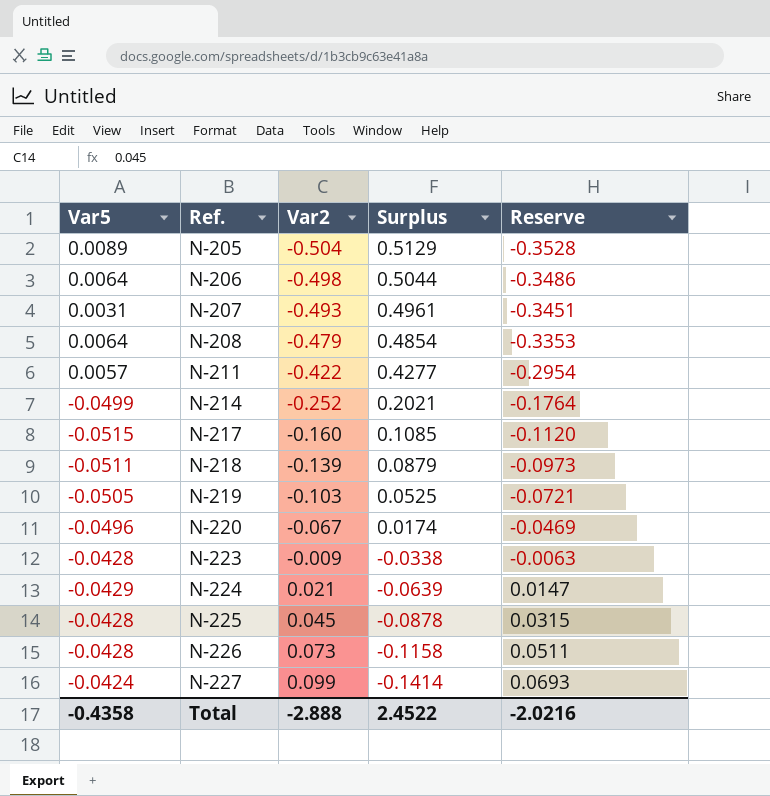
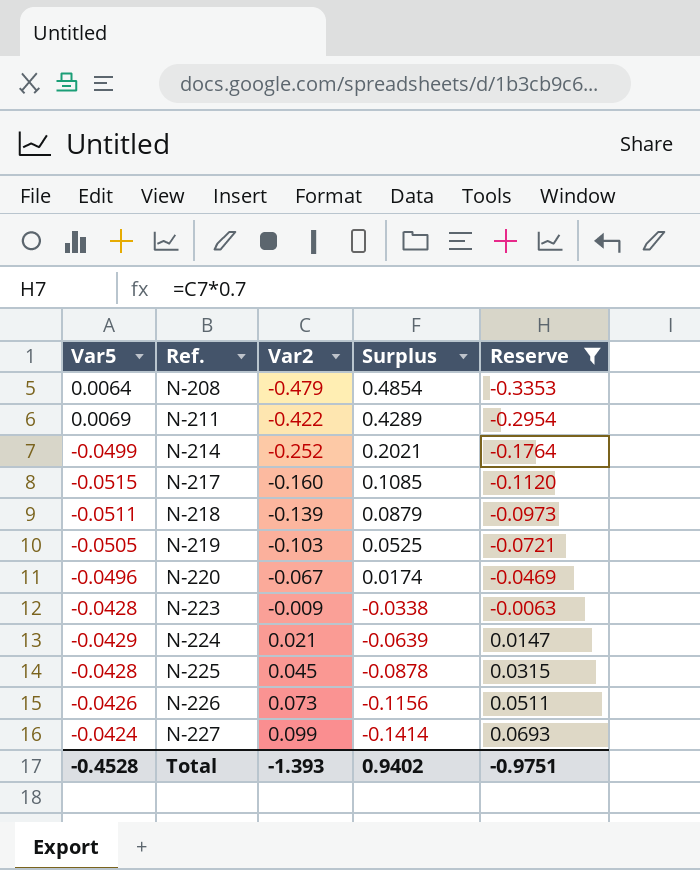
filter: none -> Reserve >= -0.3353
N-211 | Var5: 0.0057 -> 0.0069
N-211 | Surplus: 0.4277 -> 0.4289
N-226 | Var5: -0.0428 -> -0.0426
N-226 | Surplus: -0.1158 -> -0.1156
Total | Var5: -0.4358 -> -0.4528
Total | Var2: -2.888 -> -1.393
Total | Surplus: 2.4522 -> 0.9402
Total | Reserve: -2.0216 -> -0.9751

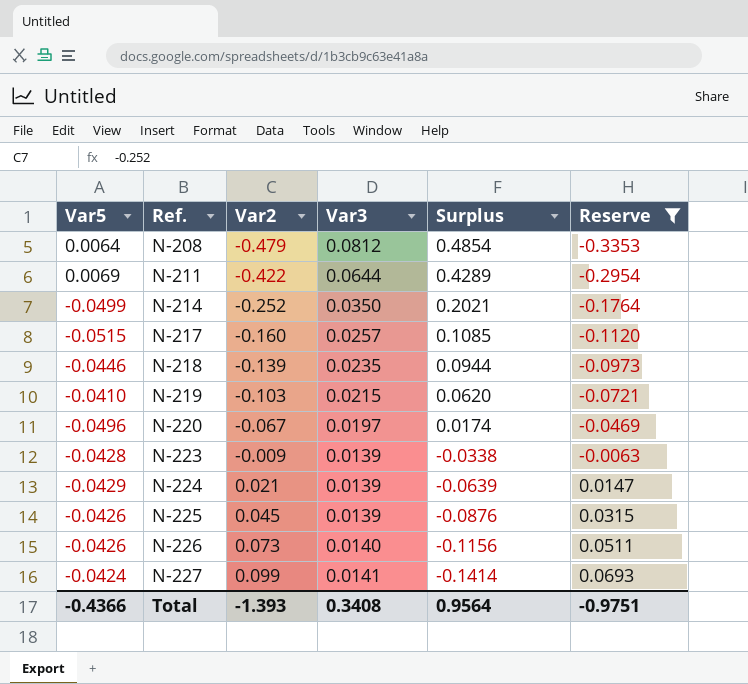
column Var3 | position: none -> 4
N-218 | Var5: -0.0511 -> -0.0446
N-218 | Surplus: 0.0879 -> 0.0944
N-219 | Var5: -0.0505 -> -0.0410
N-219 | Surplus: 0.0525 -> 0.0620
N-225 | Var5: -0.0428 -> -0.0426
N-225 | Surplus: -0.0878 -> -0.0876
Total | Var5: -0.4528 -> -0.4366
Total | Surplus: 0.9402 -> 0.9564

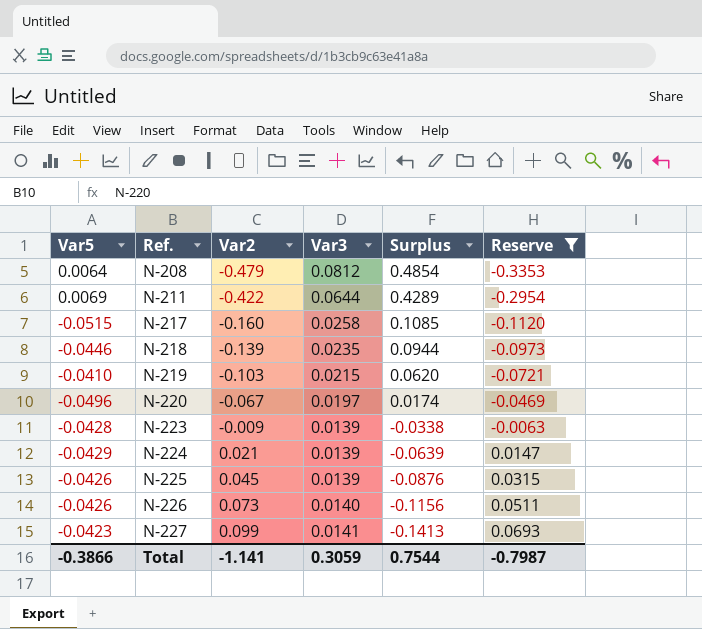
row N-214: -0.0499 | -0.252 | 0.0350 | 0.2021 | -0.1764 -> none
N-217 | Var3: 0.0257 -> 0.0258
N-227 | Var5: -0.0424 -> -0.0423
N-227 | Surplus: -0.1414 -> -0.1413
Total | Var5: -0.4366 -> -0.3866
Total | Var2: -1.393 -> -1.141
Total | Var3: 0.3408 -> 0.3059
Total | Surplus: 0.9564 -> 0.7544
Total | Reserve: -0.9751 -> -0.7987

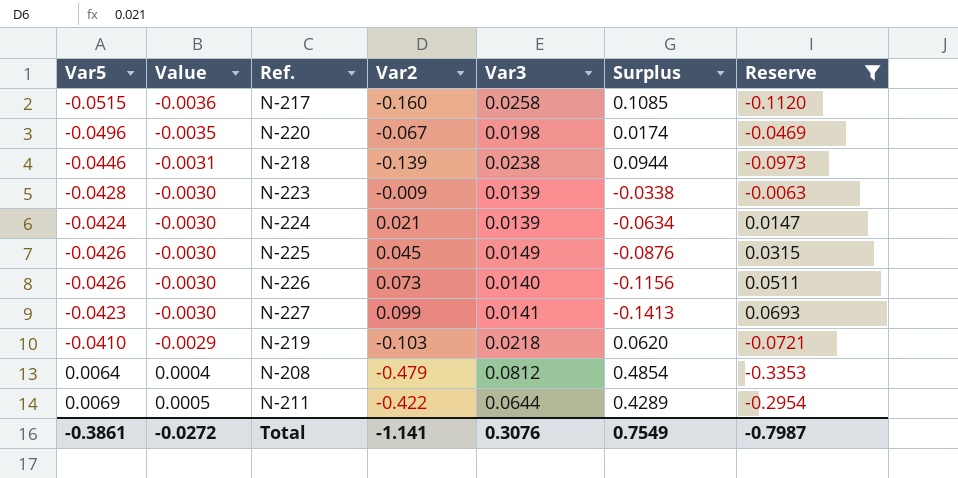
row order: Ref. ascending -> Value ascending
column Value | formula: none -> [Var5] * 0.07
N-220 | Var3: 0.0197 -> 0.0198
N-218 | Var3: 0.0235 -> 0.0238
N-224 | Var5: -0.0429 -> -0.0424
N-224 | Surplus: -0.0639 -> -0.0634
N-225 | Var3: 0.0139 -> 0.0149
N-219 | Var3: 0.0215 -> 0.0218
Total | Var5: -0.3866 -> -0.3861
Total | Var3: 0.3059 -> 0.3076
Total | Surplus: 0.7544 -> 0.7549

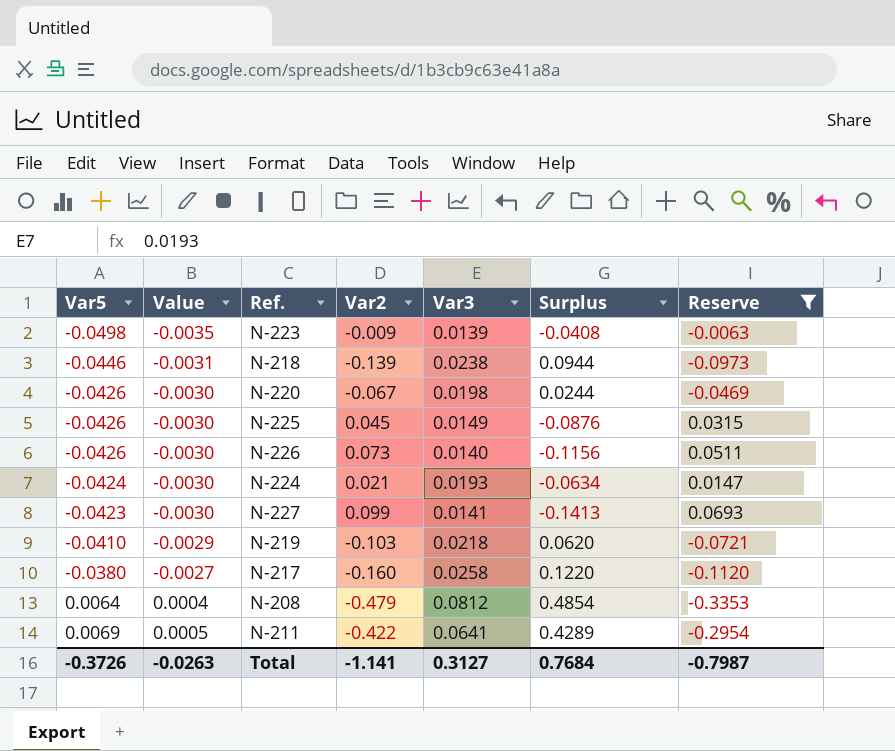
row order: Value ascending -> Var5 ascending
N-223 | Var5: -0.0428 -> -0.0498
N-223 | Value: -0.0030 -> -0.0035
N-223 | Surplus: -0.0338 -> -0.0408
N-220 | Var5: -0.0496 -> -0.0426
N-220 | Value: -0.0035 -> -0.0030
N-220 | Surplus: 0.0174 -> 0.0244
N-224 | Var3: 0.0139 -> 0.0193
N-217 | Var5: -0.0515 -> -0.0380
N-217 | Value: -0.0036 -> -0.0027
N-217 | Surplus: 0.1085 -> 0.1220
N-211 | Var3: 0.0644 -> 0.0641
Total | Var5: -0.3861 -> -0.3726
Total | Value: -0.0272 -> -0.0263
Total | Var3: 0.3076 -> 0.3127
Total | Surplus: 0.7549 -> 0.7684

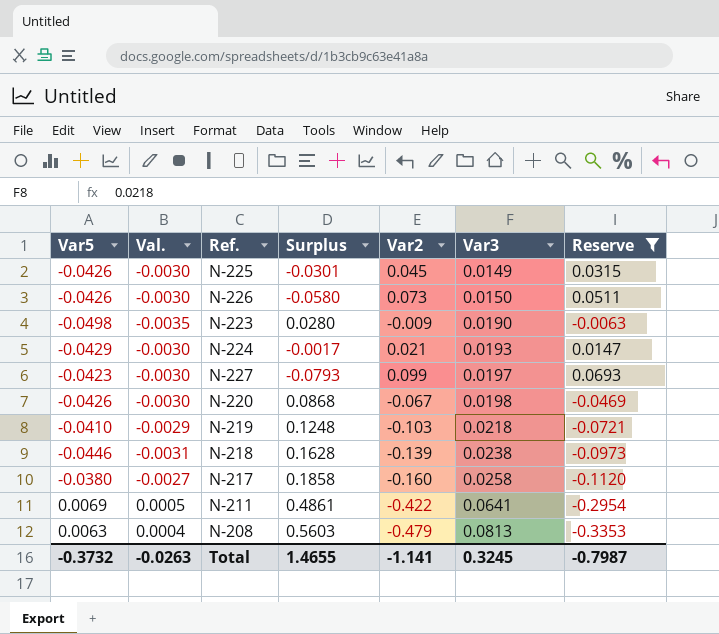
row order: Var5 ascending -> Var3 ascending
column name: Value -> Val.
column Surplus | formula: [Var5] - [Var2] -> [Var3] - [Var2]
column Surplus | position: 6 -> 4
N-226 | Var3: 0.0140 -> 0.0150
N-223 | Var3: 0.0139 -> 0.0190
N-224 | Var5: -0.0424 -> -0.0429
N-227 | Var3: 0.0141 -> 0.0197
N-208 | Var5: 0.0064 -> 0.0063
N-208 | Var3: 0.0812 -> 0.0813
Total | Var5: -0.3726 -> -0.3732
Total | Surplus: 0.7684 -> 1.4655
Total | Var3: 0.3127 -> 0.3245

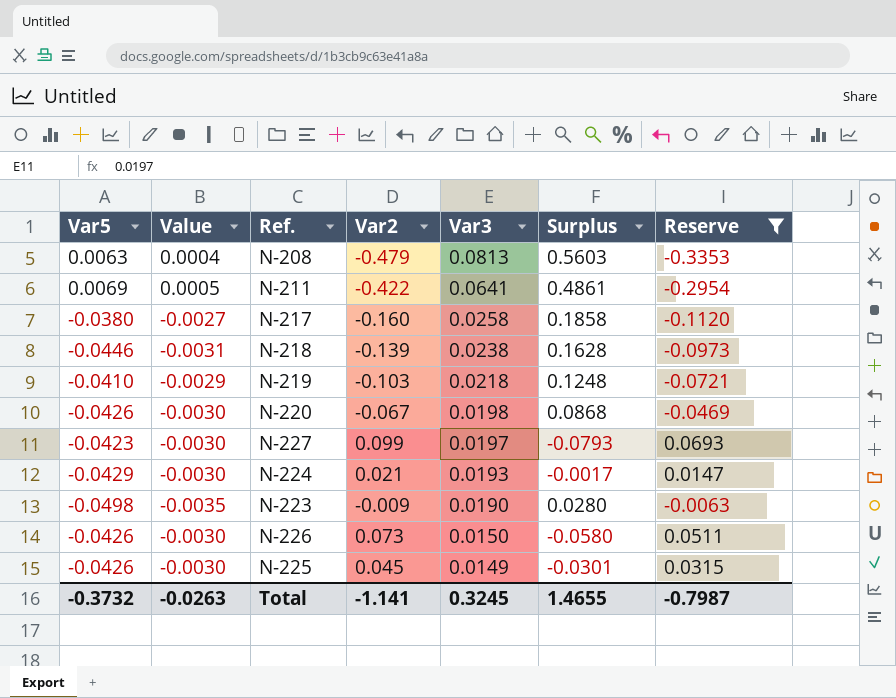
row order: Var3 ascending -> Var3 descending
column name: Val. -> Value
column Surplus | position: 4 -> 6

